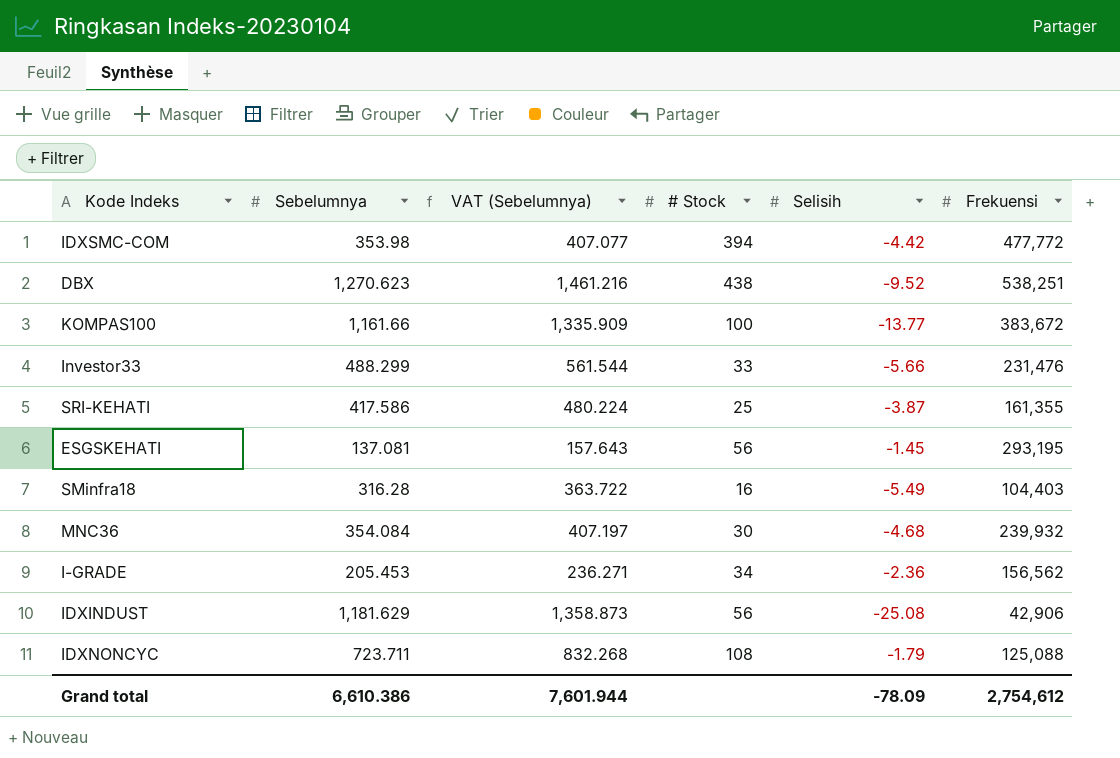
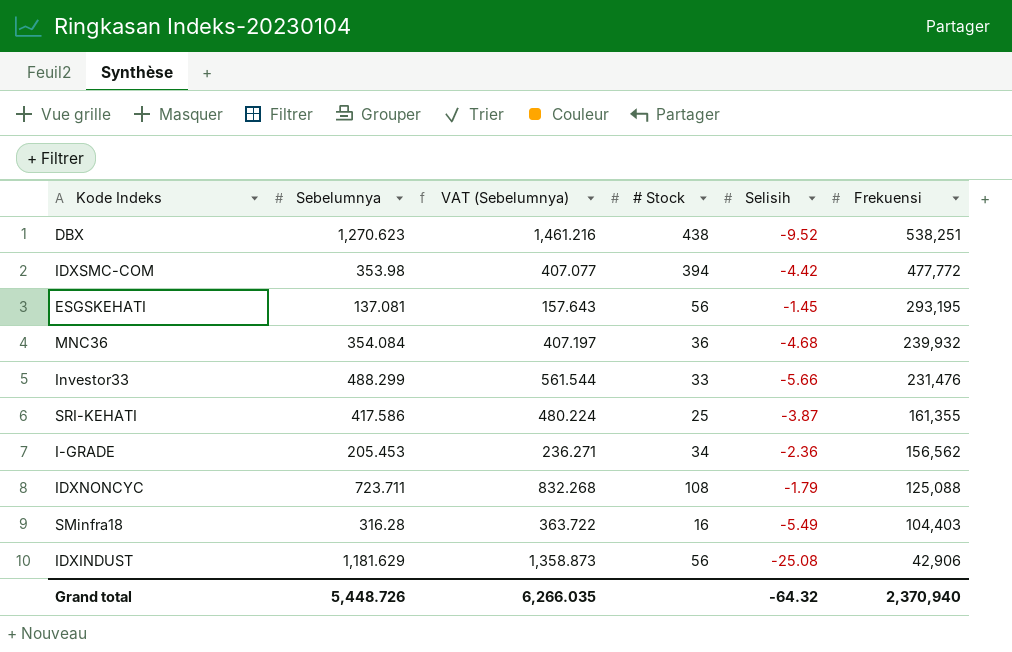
row order: none -> Frekuensi descending
row KOMPAS100: 1,161.66 | 1,335.909 | 100 | -13.77 | 383,672 -> none
MNC36 | # Stock: 30 -> 36
Grand total | Sebelumnya: 6,610.386 -> 5,448.726
Grand total | VAT (Sebelumnya): 7,601.944 -> 6,266.035
Grand total | Selisih: -78.09 -> -64.32
Grand total | Frekuensi: 2,754,612 -> 2,370,940

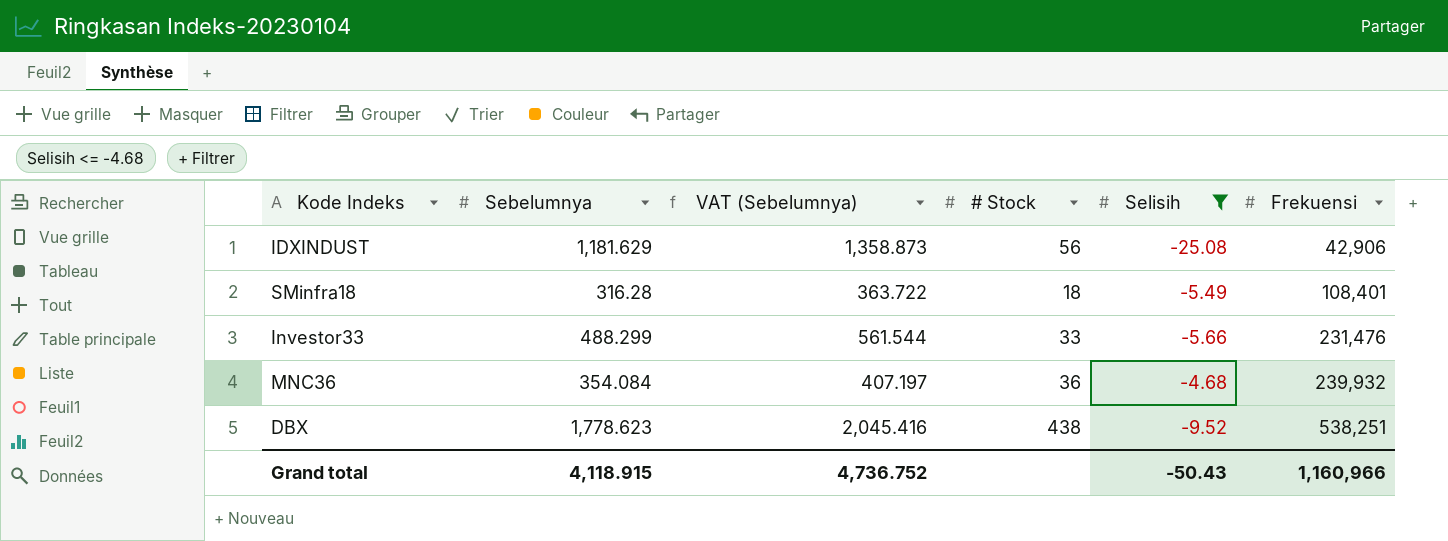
filter: none -> Selisih <= -4.68
row order: Frekuensi descending -> Frekuensi ascending
SMinfra18 | # Stock: 16 -> 18
SMinfra18 | Frekuensi: 104,403 -> 108,401
DBX | Sebelumnya: 1,270.623 -> 1,778.623
DBX | VAT (Sebelumnya): 1,461.216 -> 2,045.416
Grand total | Sebelumnya: 5,448.726 -> 4,118.915
Grand total | VAT (Sebelumnya): 6,266.035 -> 4,736.752
Grand total | Selisih: -64.32 -> -50.43
Grand total | Frekuensi: 2,370,940 -> 1,160,966

